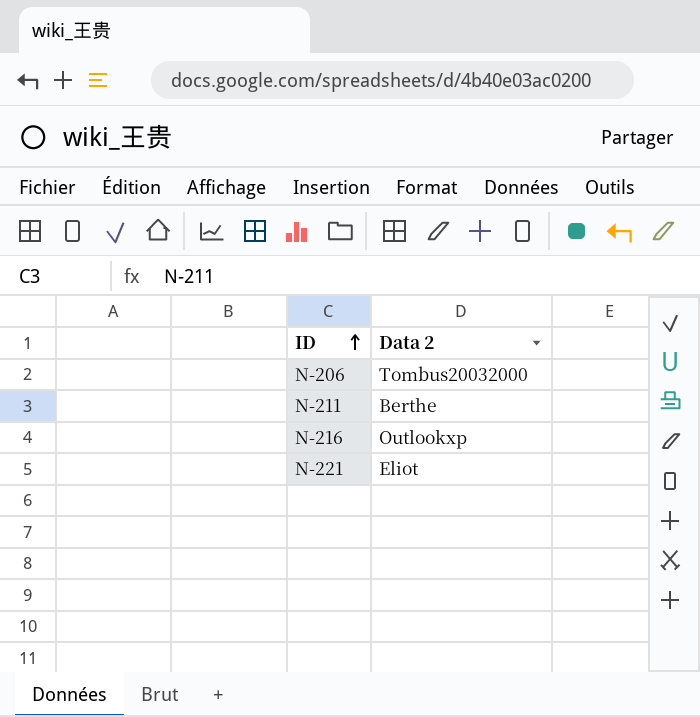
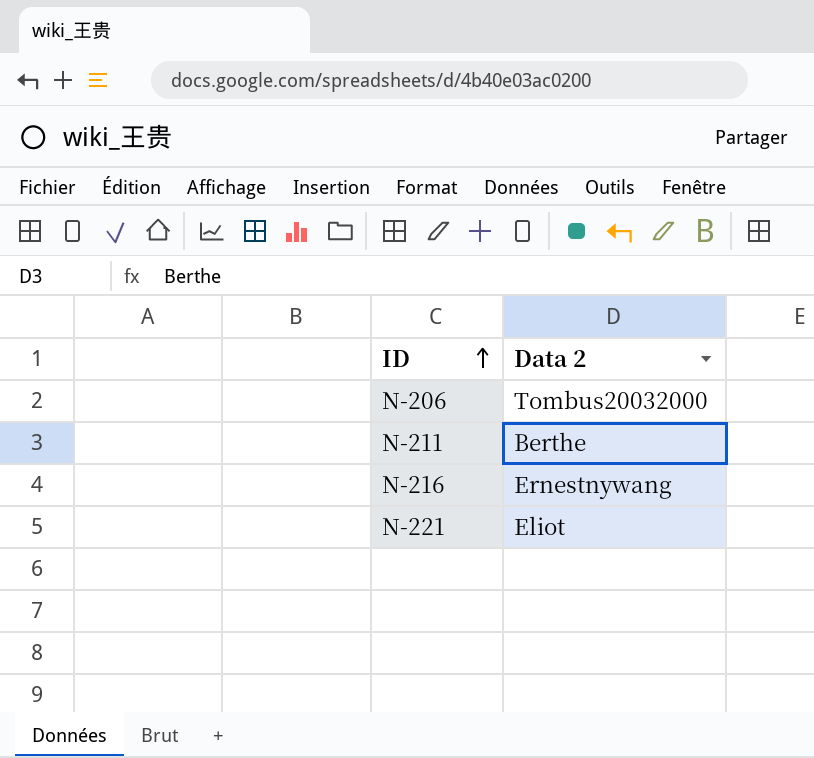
N-216 | Data 2: Outlookxp -> Ernestnywang

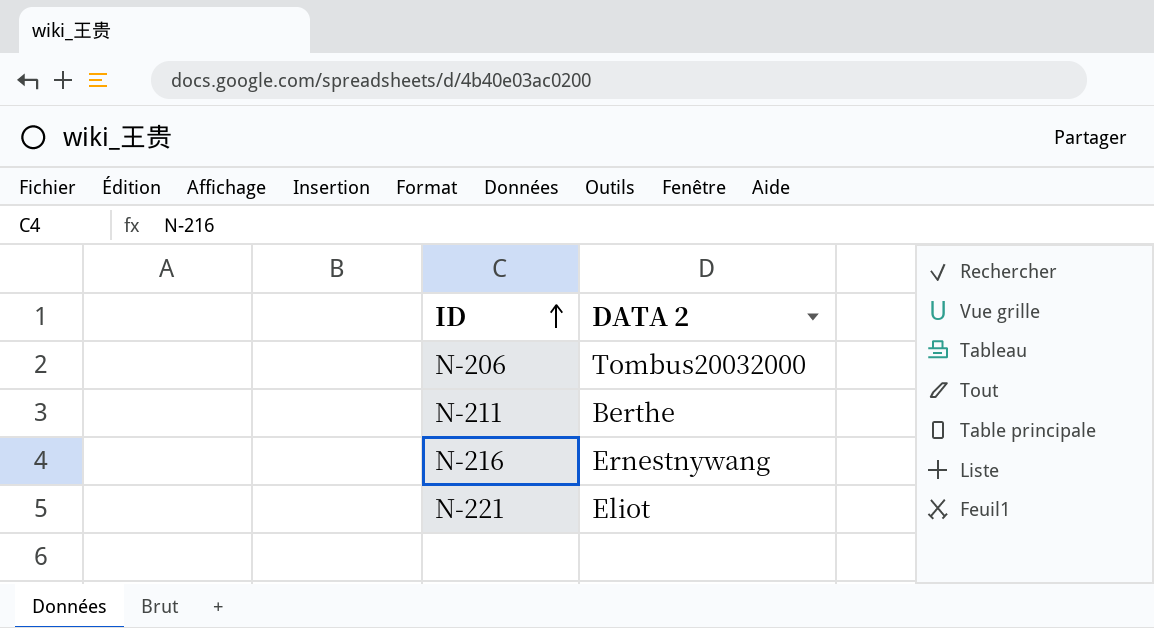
column name: Data 2 -> DATA 2

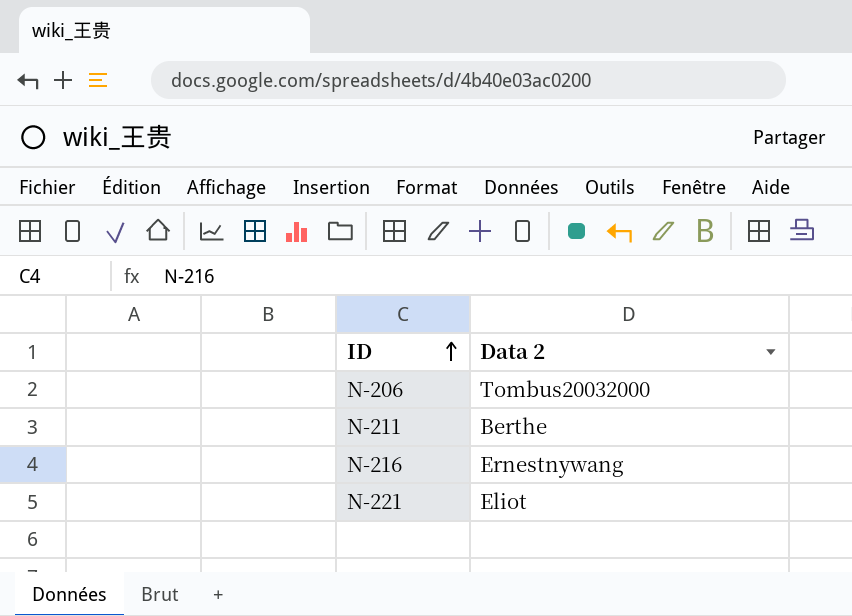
column name: DATA 2 -> Data 2

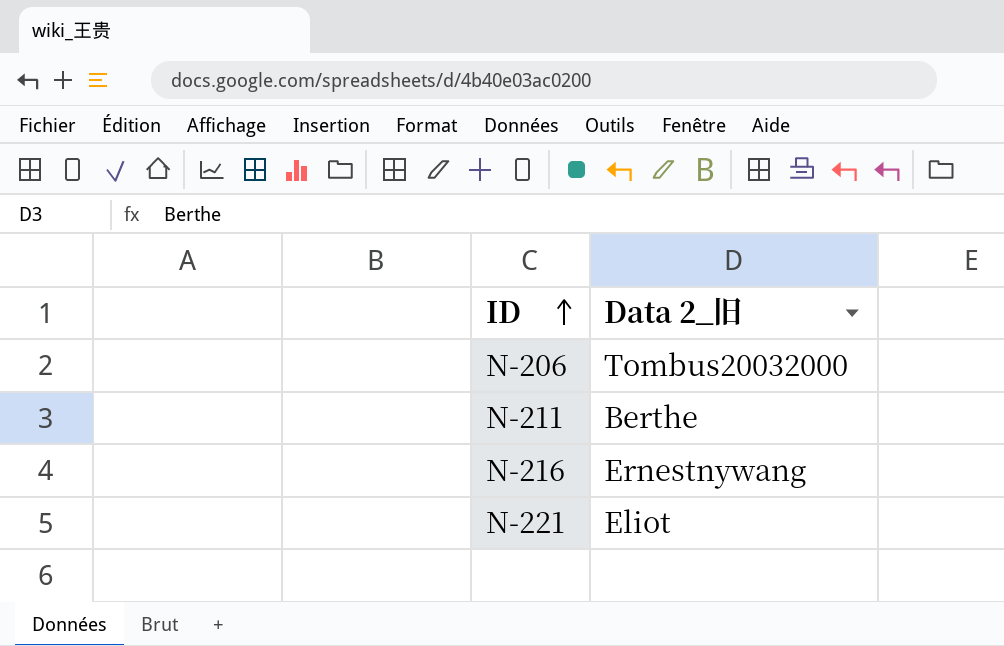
column name: Data 2 -> Data 2_旧

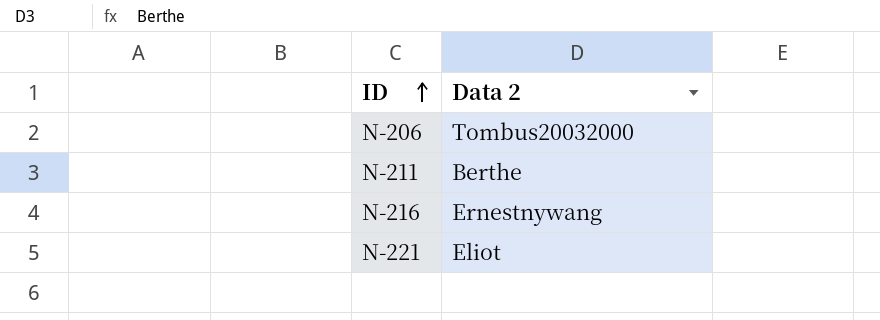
column name: Data 2_旧 -> Data 2

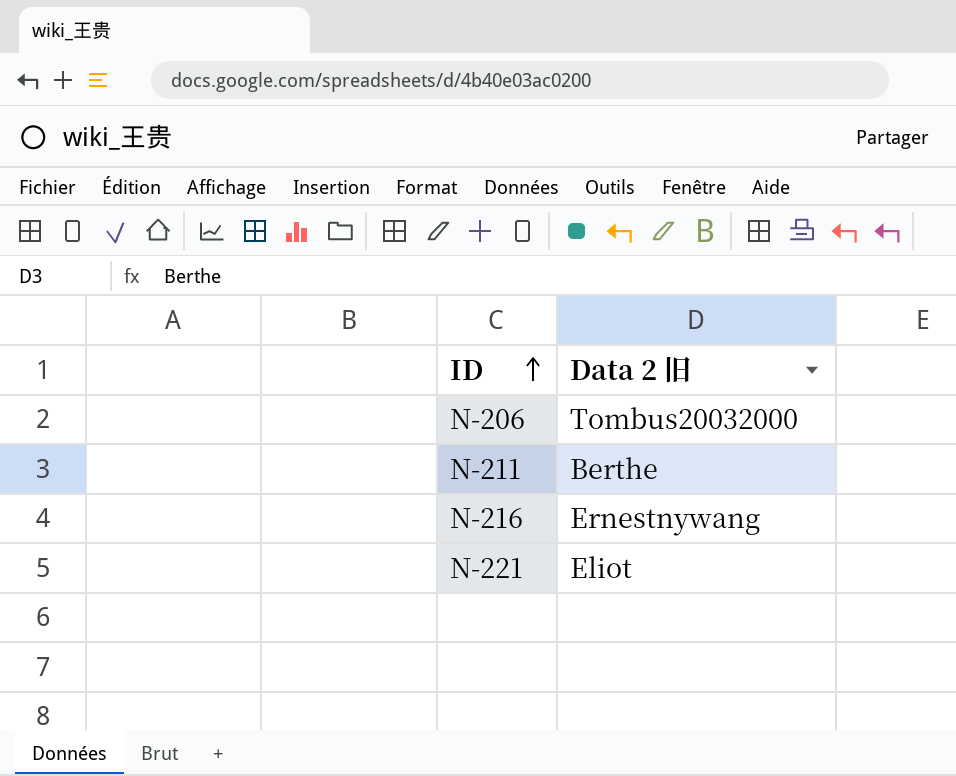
column name: Data 2 -> Data 2 旧

